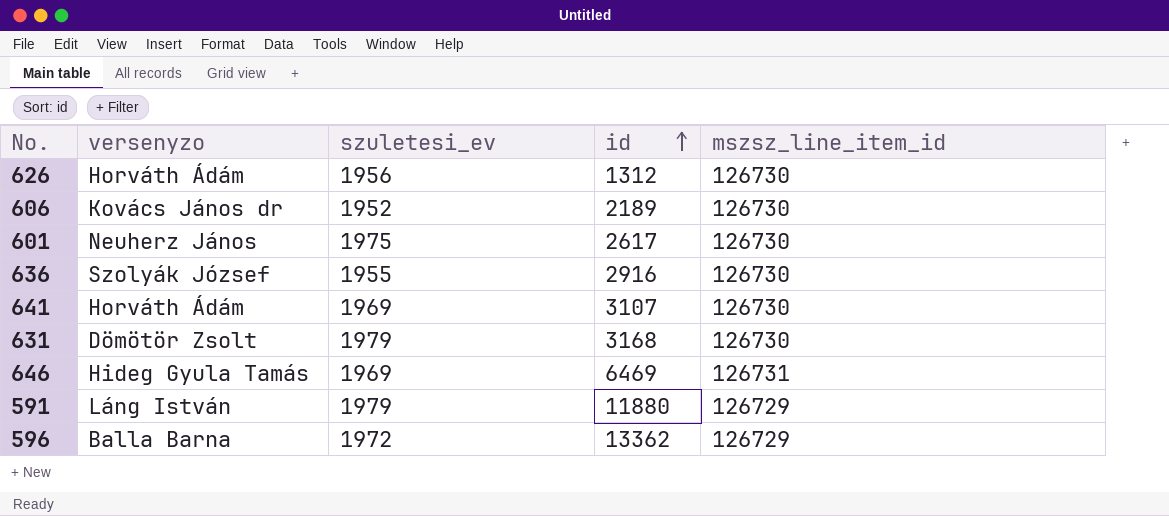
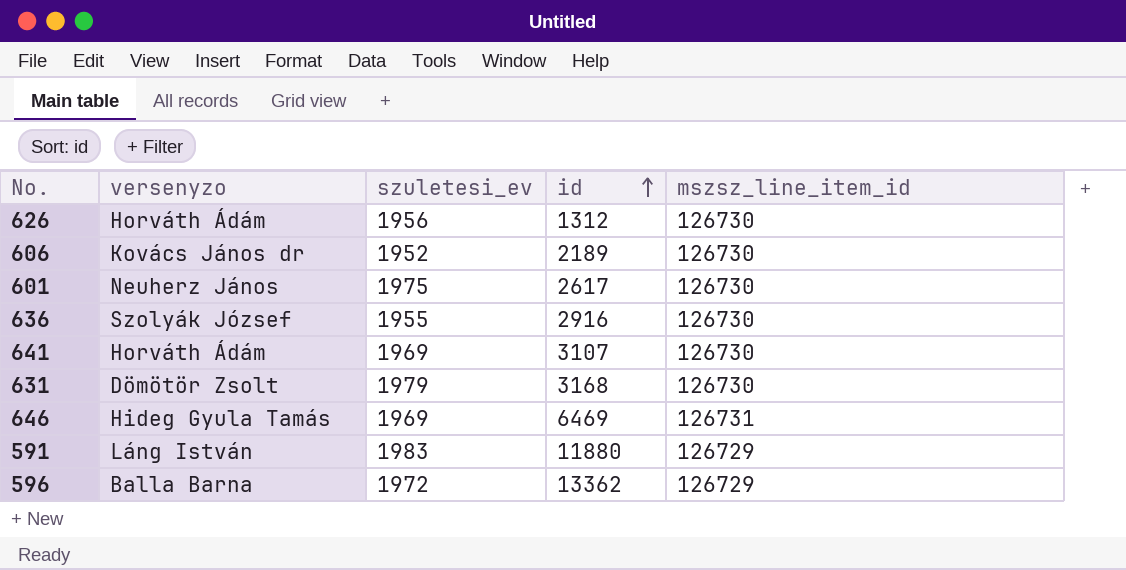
591 | szuletesi_ev: 1979 -> 1983

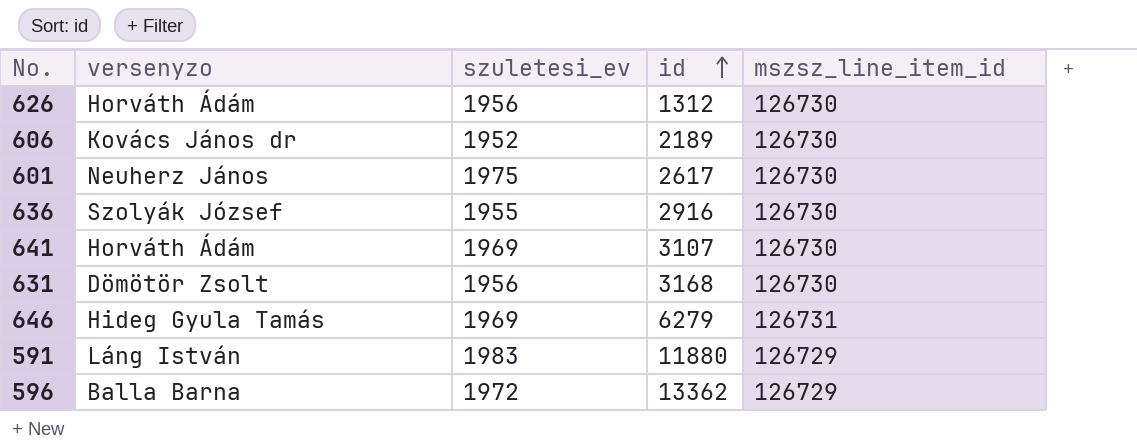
631 | szuletesi_ev: 1979 -> 1956
646 | id: 6469 -> 6279

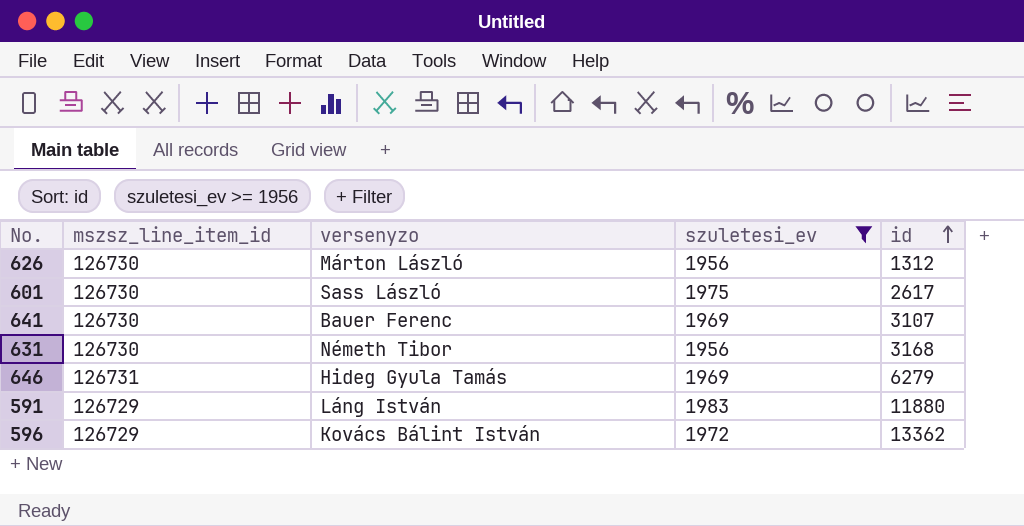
filter: none -> szuletesi_ev >= 1956
column mszsz_line_item_id | position: 5 -> 2
626 | versenyzo: Horváth Ádám -> Márton László
601 | versenyzo: Neuherz János -> Sass László
641 | versenyzo: Horváth Ádám -> Bauer Ferenc
631 | versenyzo: Dömötör Zsolt -> Németh Tibor
596 | versenyzo: Balla Barna -> Kovács Bálint István

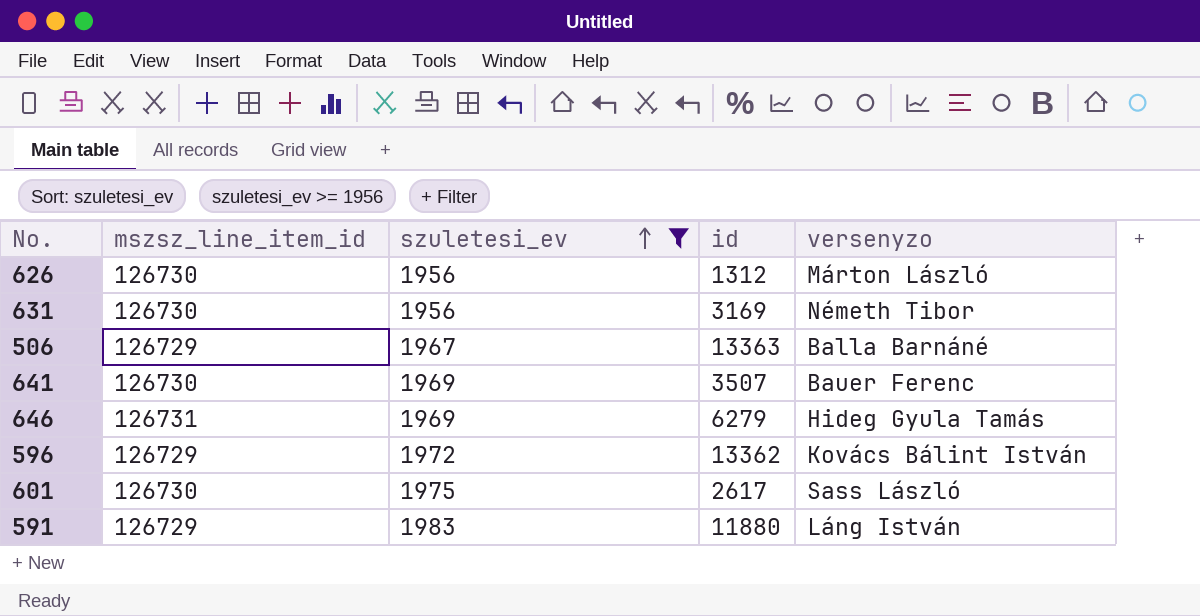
row order: id ascending -> szuletesi_ev ascending
column versenyzo | position: 3 -> 5
631 | id: 3168 -> 3169
row 506: none -> 126729 | 1967 | 13363 | Balla Barnáné
641 | id: 3107 -> 3507

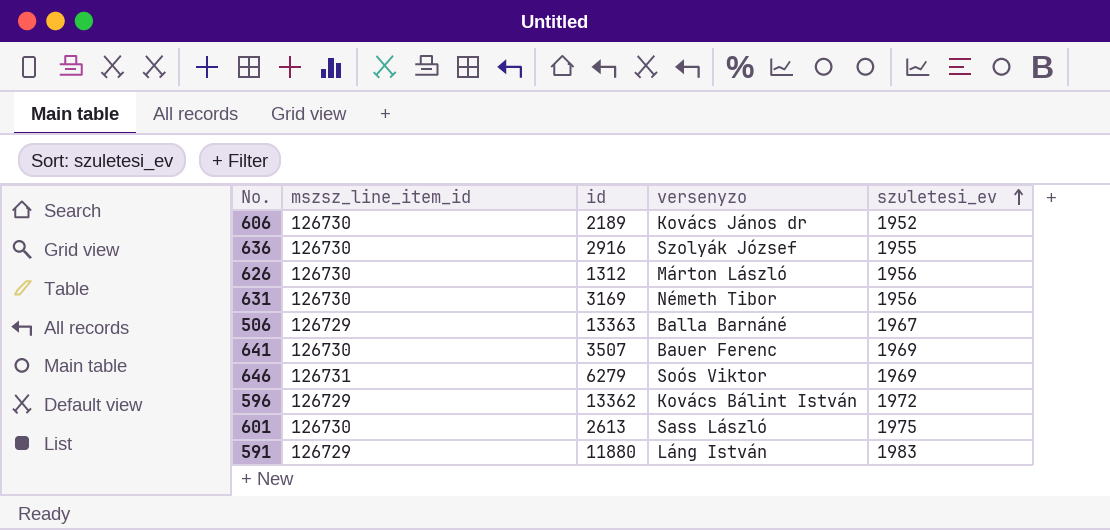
filter: szuletesi_ev >= 1956 -> none
column szuletesi_ev | position: 3 -> 5
646 | versenyzo: Hideg Gyula Tamás -> Soós Viktor
601 | id: 2617 -> 2613

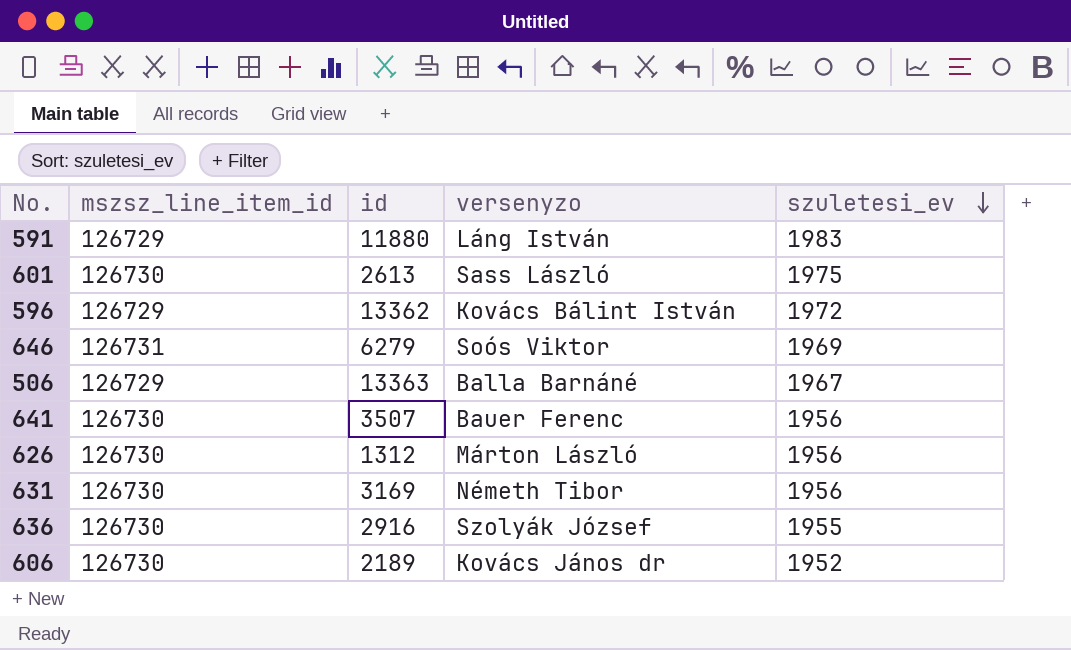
row order: szuletesi_ev ascending -> szuletesi_ev descending
641 | szuletesi_ev: 1969 -> 1956

